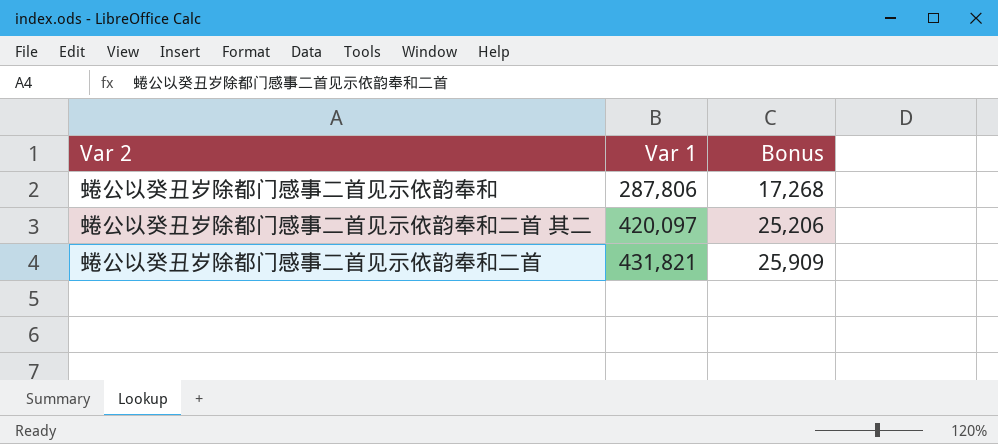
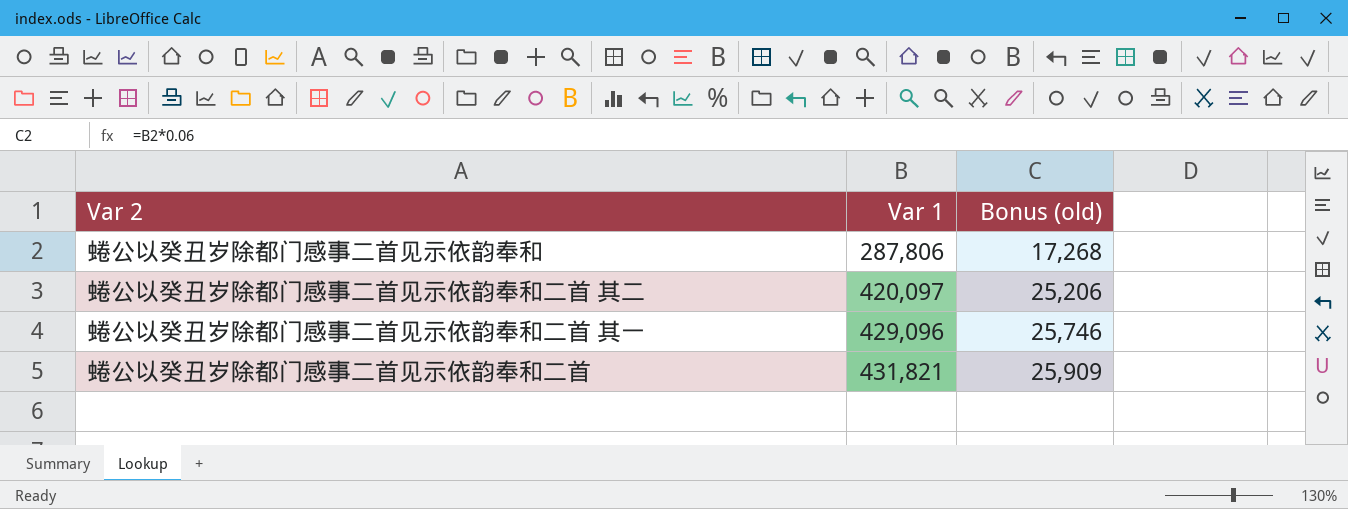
column name: Bonus -> Bonus (old)
row 蜷公以癸丑岁除都门感事二首见示依韵奉和二首 其一: none -> 429,096 | 25,746

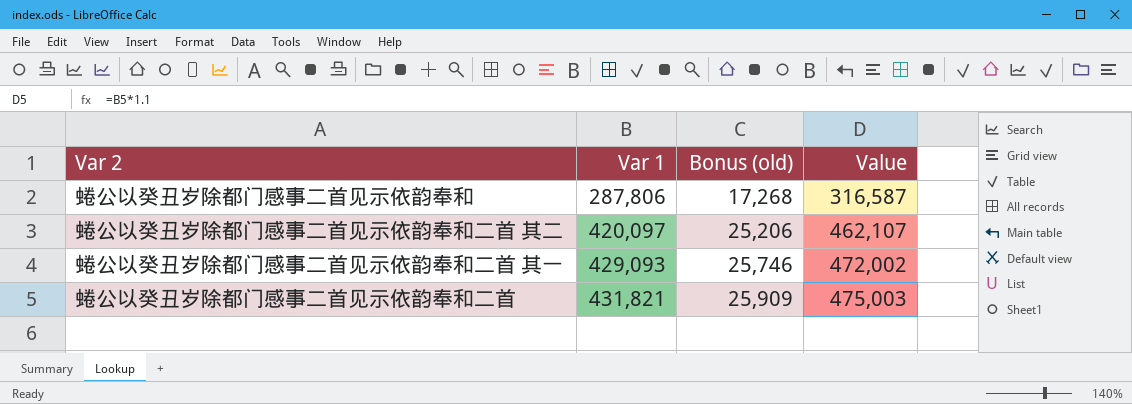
column Value | formula: none -> [Var 1] * 1.1
蜷公以癸丑岁除都门感事二首见示依韵奉和二首 其一 | Var 1: 429,096 -> 429,093

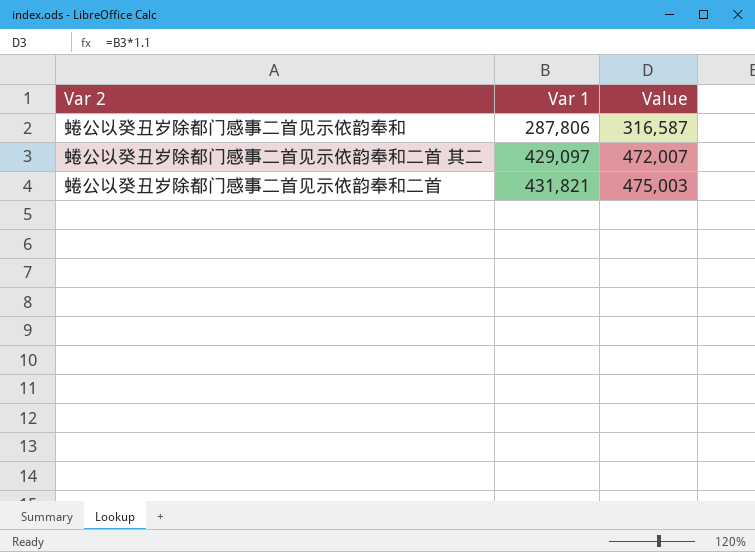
column Bonus (old) | formula: [Var 1] * 0.06 -> none
row 蜷公以癸丑岁除都门感事二首见示依韵奉和二首 其一: 429,093 | 25,746 | 472,002 -> none
蜷公以癸丑岁除都门感事二首见示依韵奉和二首 其二 | Var 1: 420,097 -> 429,097
蜷公以癸丑岁除都门感事二首见示依韵奉和二首 其二 | Value: 462,107 -> 472,007

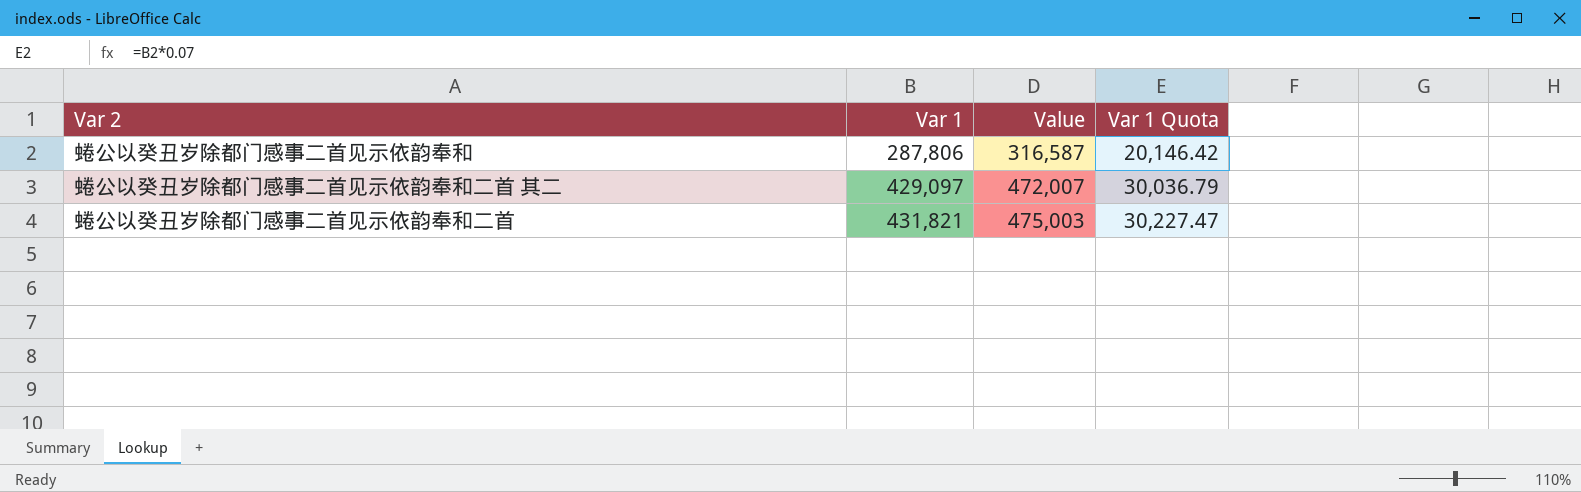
column Var 1 Quota | formula: none -> [Var 1] * 0.07

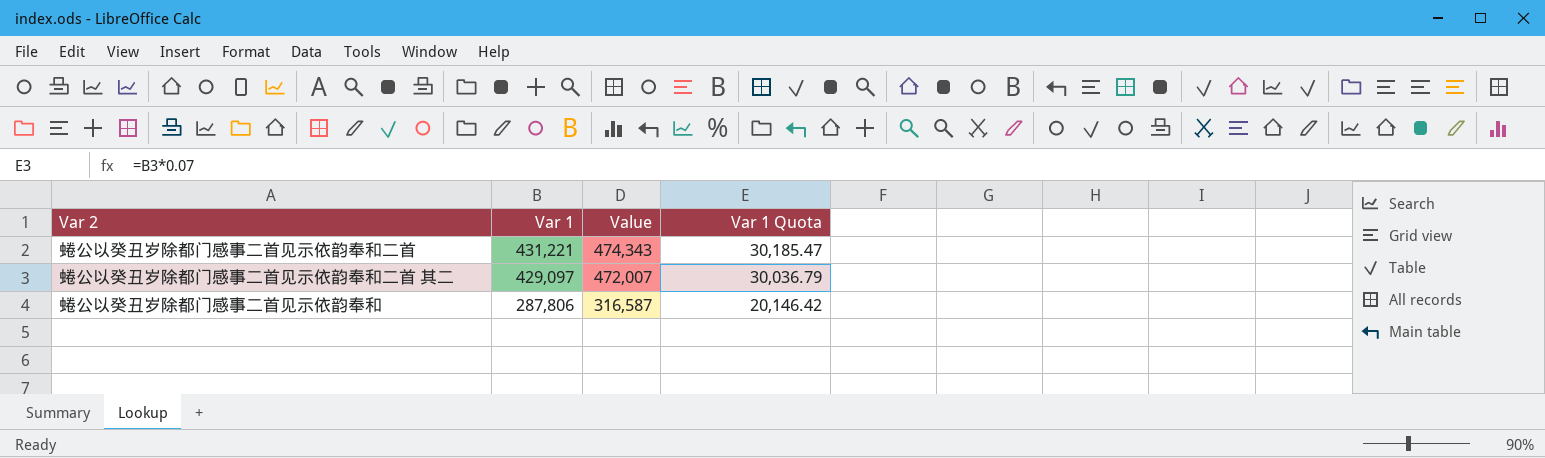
row order: Var 1 ascending -> Var 1 descending
蜷公以癸丑岁除都门感事二首见示依韵奉和二首 | Var 1: 431,821 -> 431,221
蜷公以癸丑岁除都门感事二首见示依韵奉和二首 | Value: 475,003 -> 474,343
蜷公以癸丑岁除都门感事二首见示依韵奉和二首 | Var 1 Quota: 30,227.47 -> 30,185.47

